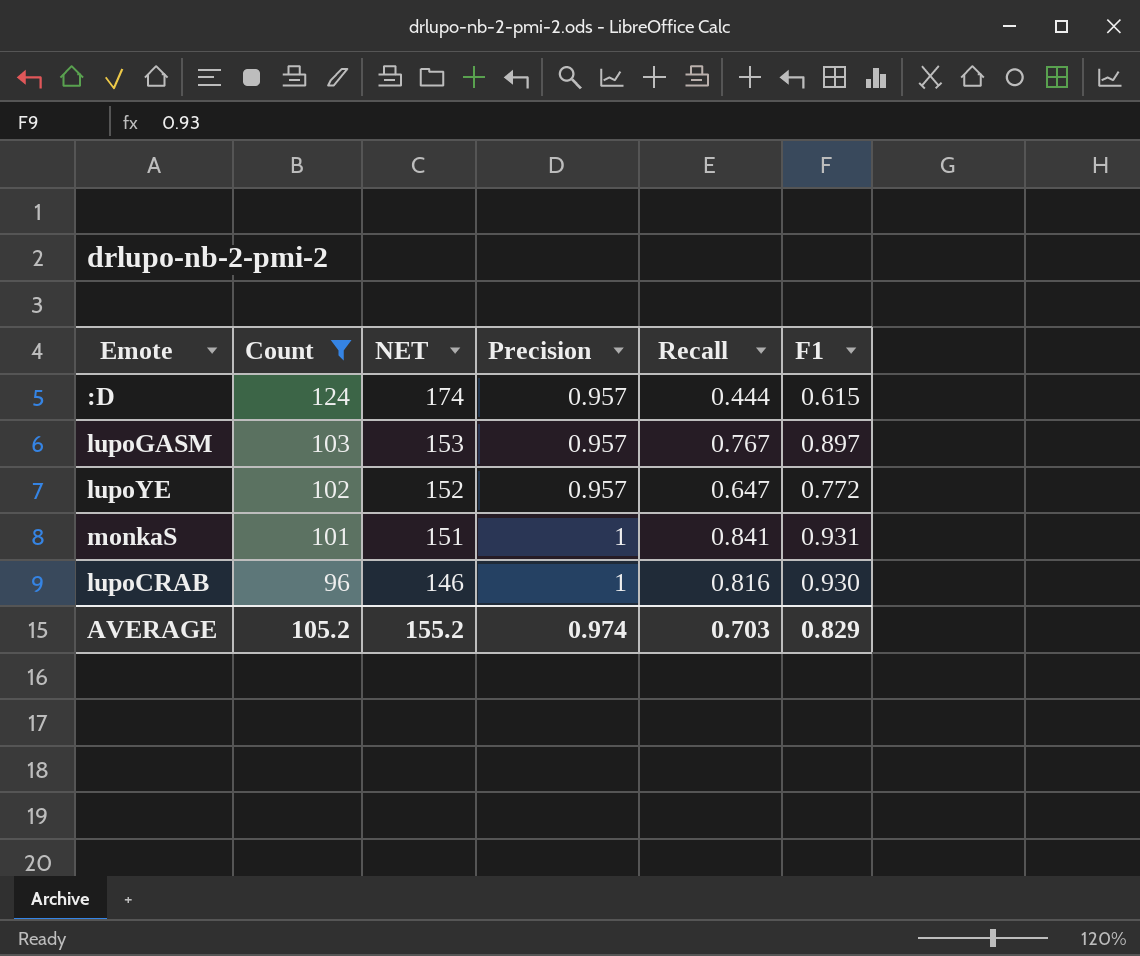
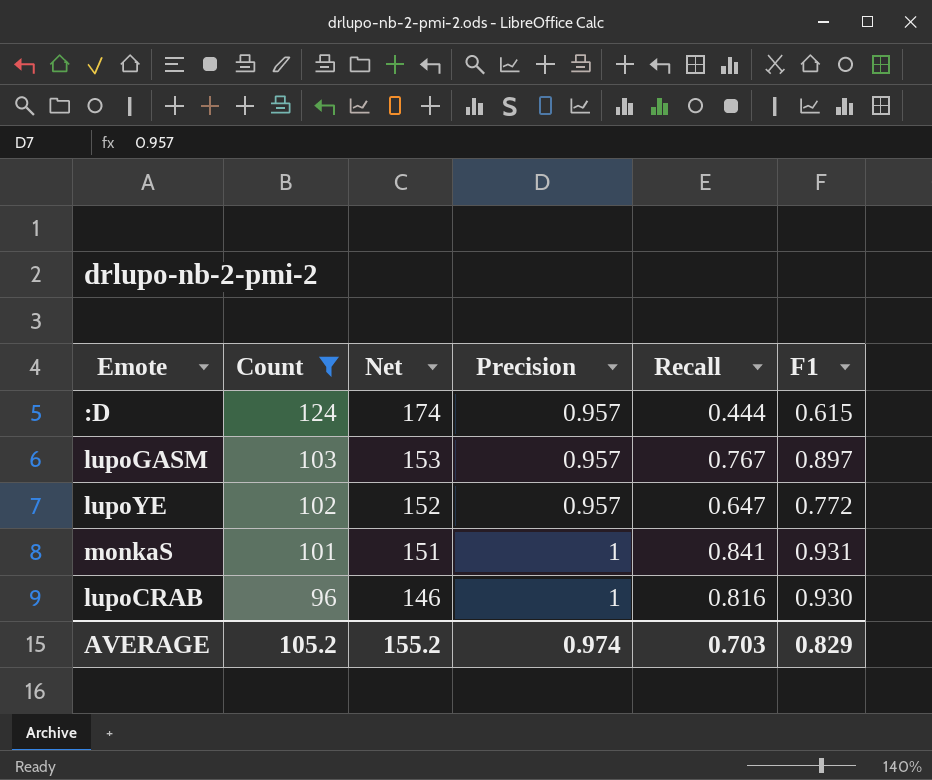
column name: NET -> Net

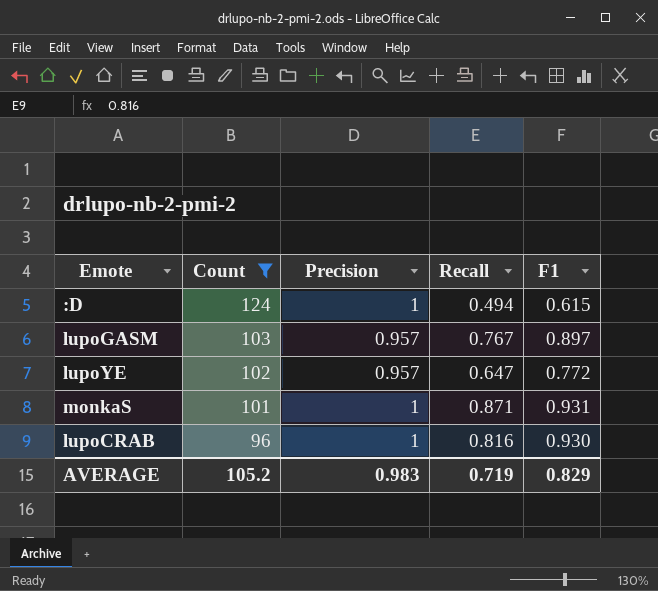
column Net | formula: [Count] + 50 -> none
:D | Precision: 0.957 -> 1
:D | Recall: 0.444 -> 0.494
monkaS | Recall: 0.841 -> 0.871
AVERAGE | Precision: 0.974 -> 0.983
AVERAGE | Recall: 0.703 -> 0.719

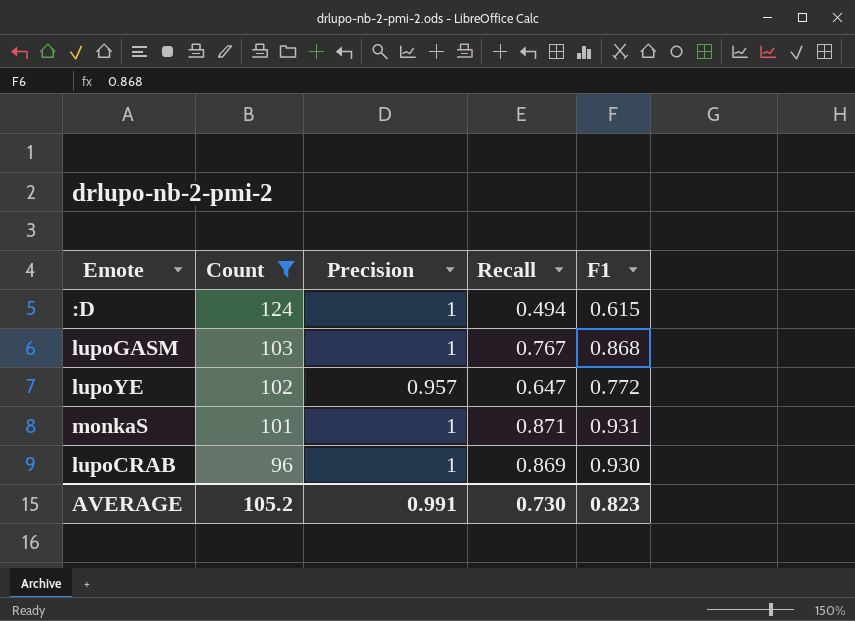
lupoGASM | Precision: 0.957 -> 1
lupoGASM | F1: 0.897 -> 0.868
lupoCRAB | Recall: 0.816 -> 0.869
AVERAGE | Precision: 0.983 -> 0.991
AVERAGE | Recall: 0.719 -> 0.730
AVERAGE | F1: 0.829 -> 0.823

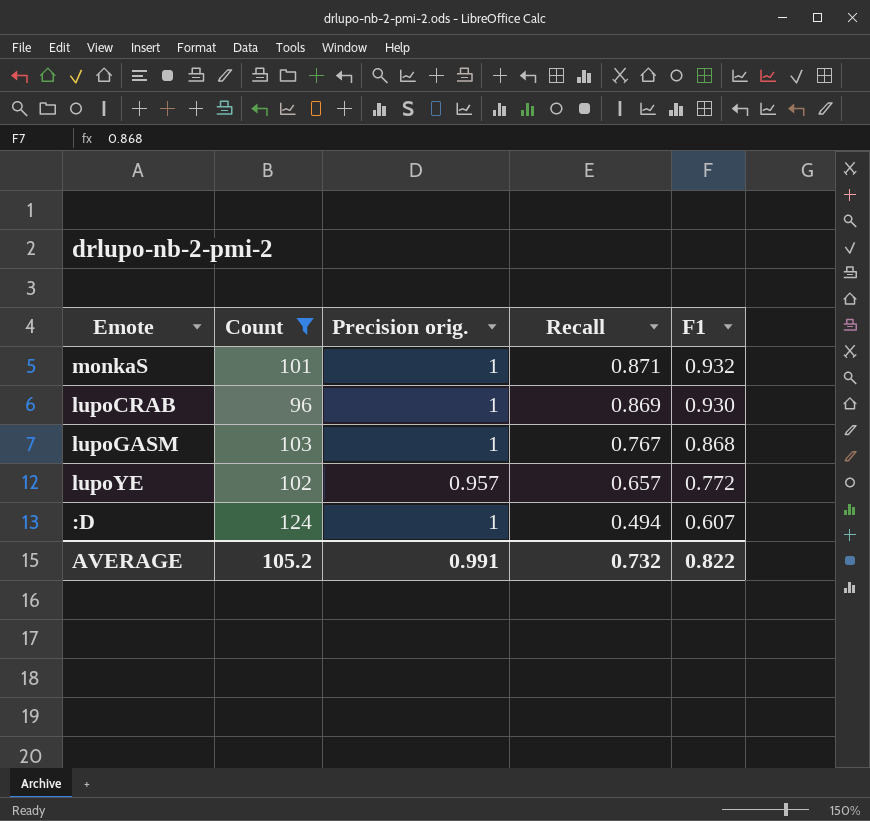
row order: Count descending -> Recall descending
column name: Precision -> Precision orig.
monkaS | F1: 0.931 -> 0.932
lupoYE | Recall: 0.647 -> 0.657
:D | F1: 0.615 -> 0.607
AVERAGE | Recall: 0.730 -> 0.732
AVERAGE | F1: 0.823 -> 0.822

